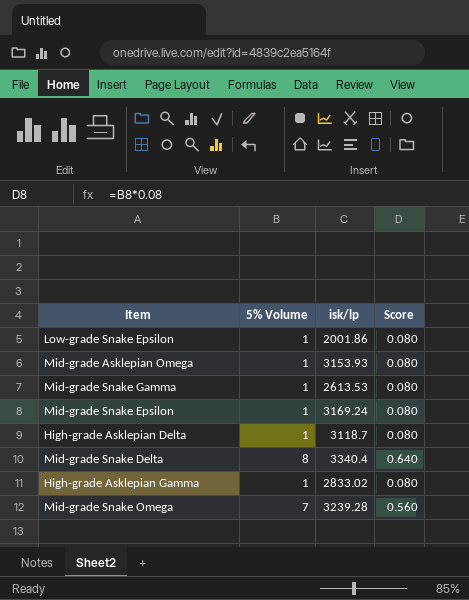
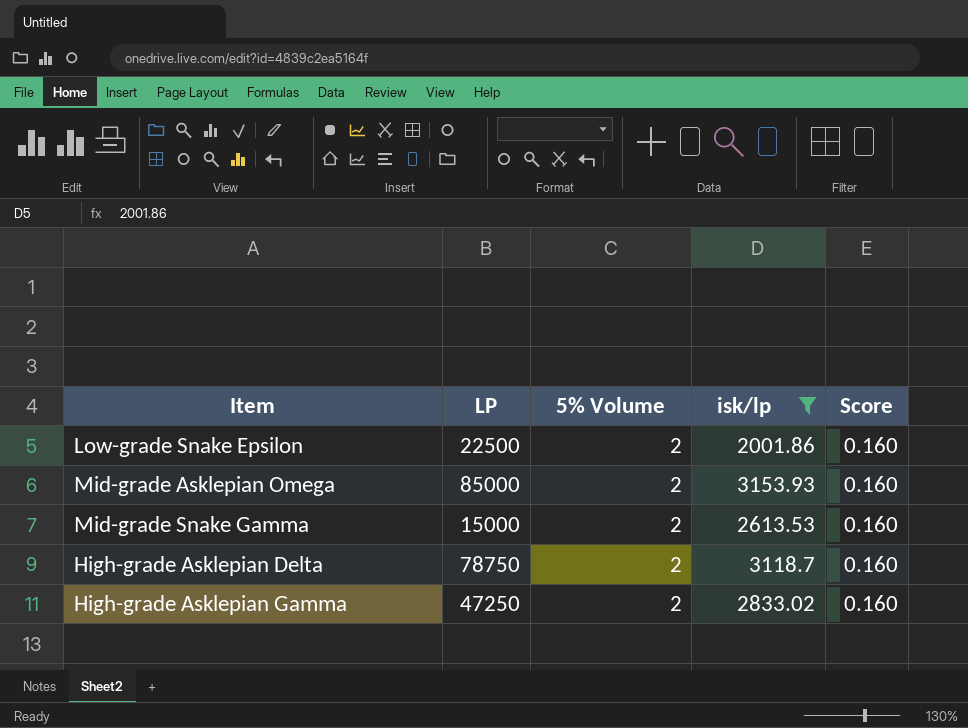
filter: none -> isk/lp <= 3153.93
column LP | position: none -> 2
Low-grade Snake Epsilon | 5% Volume: 1 -> 2
Low-grade Snake Epsilon | Score: 0.080 -> 0.160
Mid-grade Asklepian Omega | 5% Volume: 1 -> 2
Mid-grade Asklepian Omega | Score: 0.080 -> 0.160
Mid-grade Snake Gamma | 5% Volume: 1 -> 2
Mid-grade Snake Gamma | Score: 0.080 -> 0.160
High-grade Asklepian Delta | 5% Volume: 1 -> 2
High-grade Asklepian Delta | Score: 0.080 -> 0.160
High-grade Asklepian Gamma | 5% Volume: 1 -> 2
High-grade Asklepian Gamma | Score: 0.080 -> 0.160

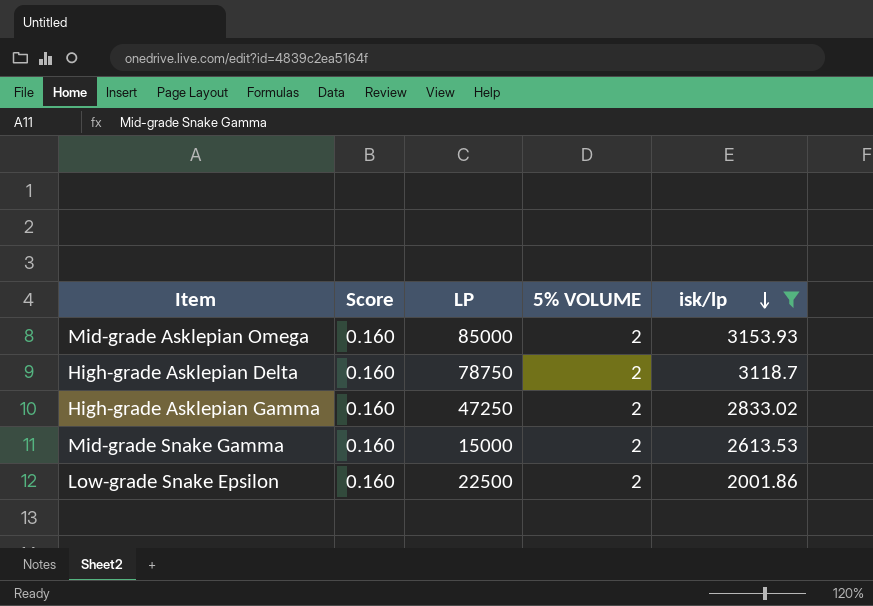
row order: none -> isk/lp descending
column Score | position: 5 -> 2
column name: 5% Volume -> 5% VOLUME

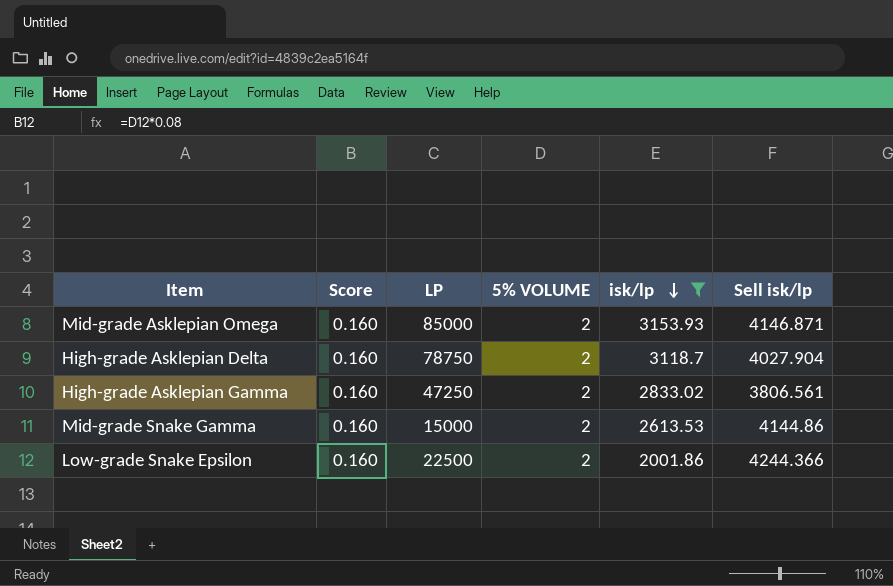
column Sell isk/lp | position: none -> 6

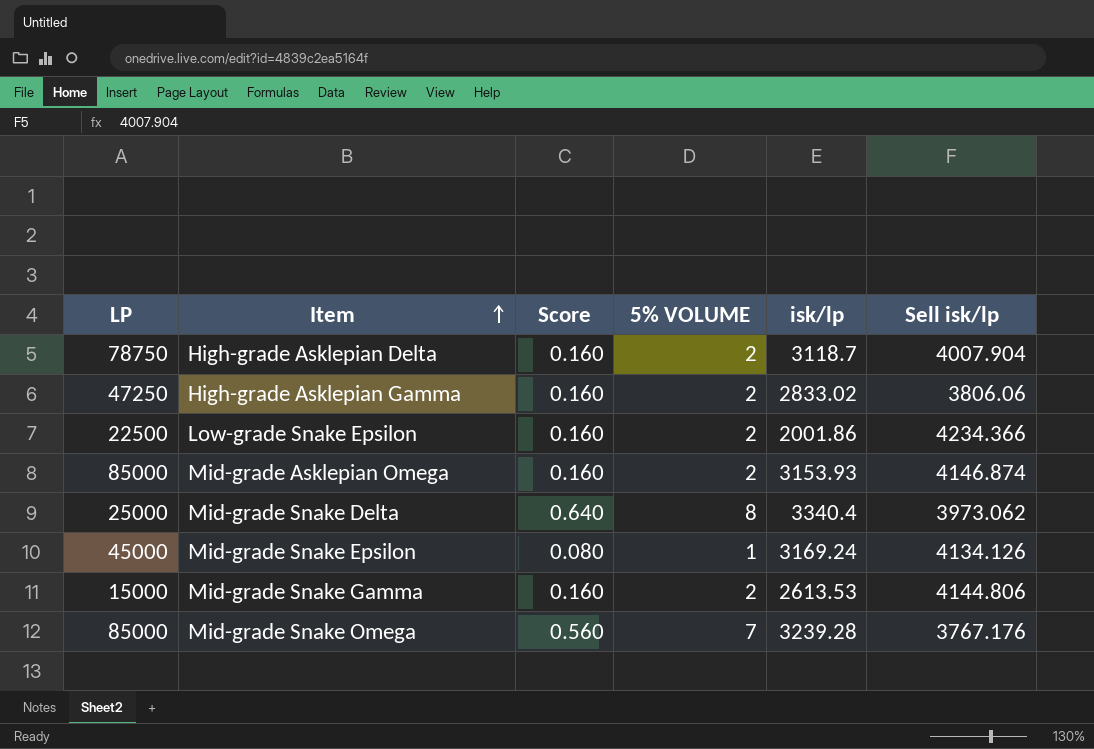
filter: isk/lp <= 3153.93 -> none
row order: isk/lp descending -> Item ascending
column LP | position: 3 -> 1
High-grade Asklepian Delta | Sell isk/lp: 4027.904 -> 4007.904
High-grade Asklepian Gamma | Sell isk/lp: 3806.561 -> 3806.06
Low-grade Snake Epsilon | Sell isk/lp: 4244.366 -> 4234.366
Mid-grade Asklepian Omega | Sell isk/lp: 4146.871 -> 4146.874
Mid-grade Snake Gamma | Sell isk/lp: 4144.86 -> 4144.806

